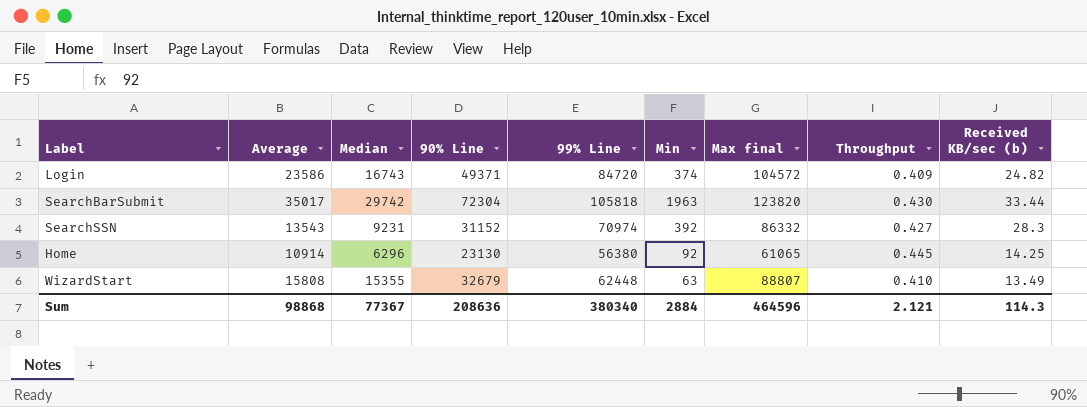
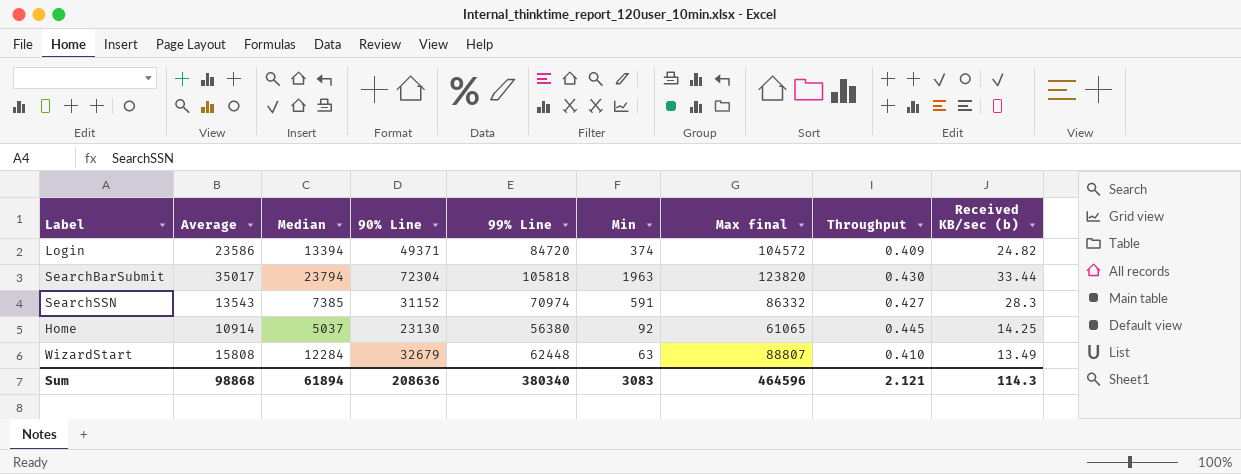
Login | Median: 16743 -> 13394
SearchBarSubmit | Median: 29742 -> 23794
SearchSSN | Median: 9231 -> 7385
SearchSSN | Min: 392 -> 591
Home | Median: 6296 -> 5037
WizardStart | Median: 15355 -> 12284
Sum | Median: 77367 -> 61894
Sum | Min: 2884 -> 3083

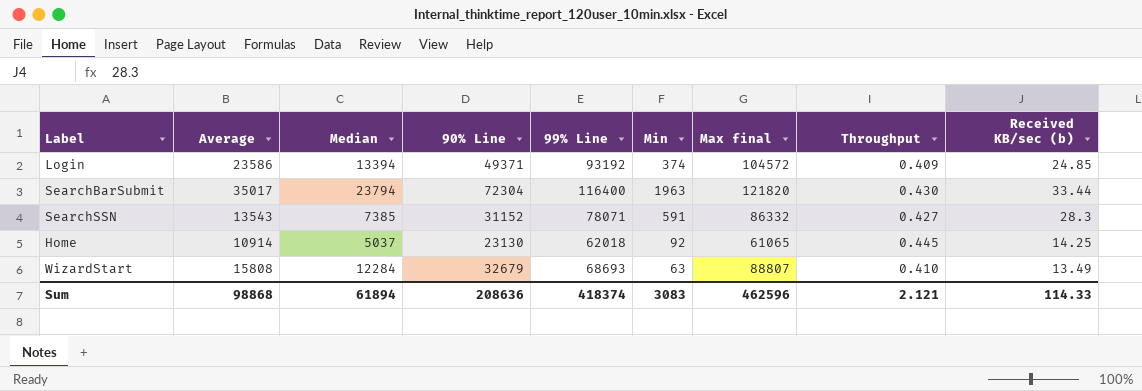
Login | 99% Line: 84720 -> 93192
Login | Received KB/sec (b): 24.82 -> 24.85
SearchBarSubmit | 99% Line: 105818 -> 116400
SearchBarSubmit | Max final: 123820 -> 121820
SearchSSN | 99% Line: 70974 -> 78071
Home | 99% Line: 56380 -> 62018
WizardStart | 99% Line: 62448 -> 68693
Sum | 99% Line: 380340 -> 418374
Sum | Max final: 464596 -> 462596
Sum | Received KB/sec (b): 114.3 -> 114.33

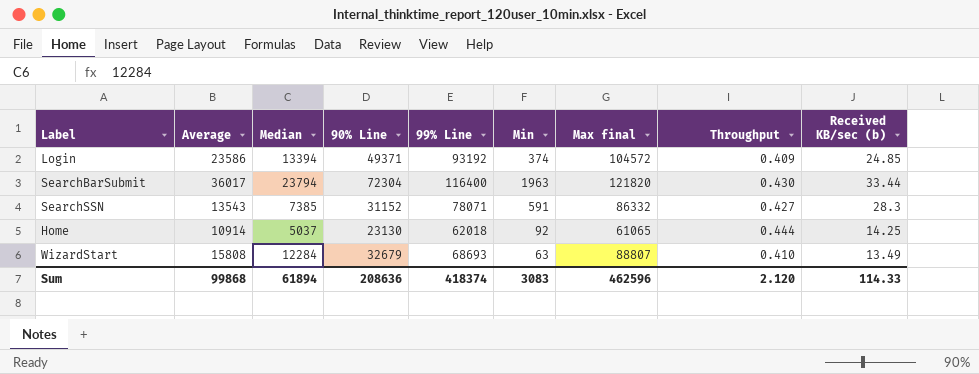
SearchBarSubmit | Average: 35017 -> 36017
Home | Throughput: 0.445 -> 0.444
Sum | Average: 98868 -> 99868
Sum | Throughput: 2.121 -> 2.120

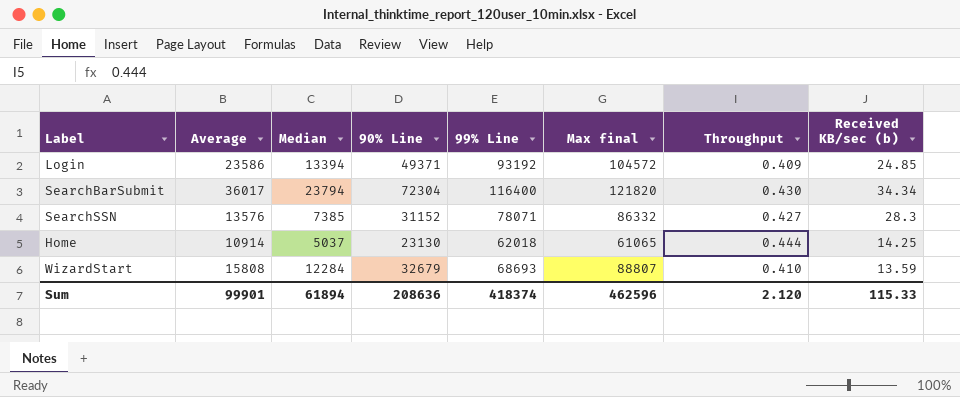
column Min | position: 6 -> none
SearchBarSubmit | Received KB/sec (b): 33.44 -> 34.34
SearchSSN | Average: 13543 -> 13576
WizardStart | Received KB/sec (b): 13.49 -> 13.59
Sum | Average: 99868 -> 99901
Sum | Received KB/sec (b): 114.33 -> 115.33

